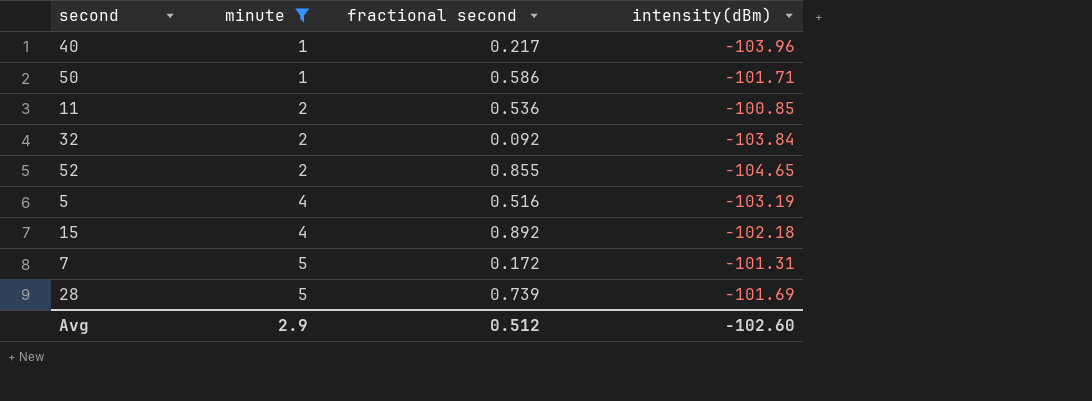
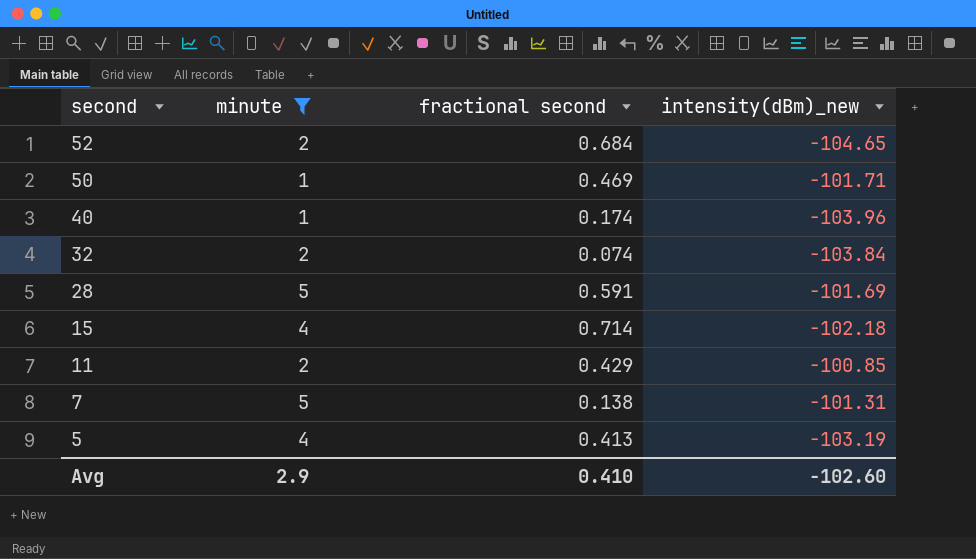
row order: minute ascending -> second descending
column name: intensity(dBm) -> intensity(dBm)_new
52 | fractional second: 0.855 -> 0.684
50 | fractional second: 0.586 -> 0.469
40 | fractional second: 0.217 -> 0.174
32 | fractional second: 0.092 -> 0.074
28 | fractional second: 0.739 -> 0.591
15 | fractional second: 0.892 -> 0.714
11 | fractional second: 0.536 -> 0.429
7 | fractional second: 0.172 -> 0.138
5 | fractional second: 0.516 -> 0.413
Avg | fractional second: 0.512 -> 0.410

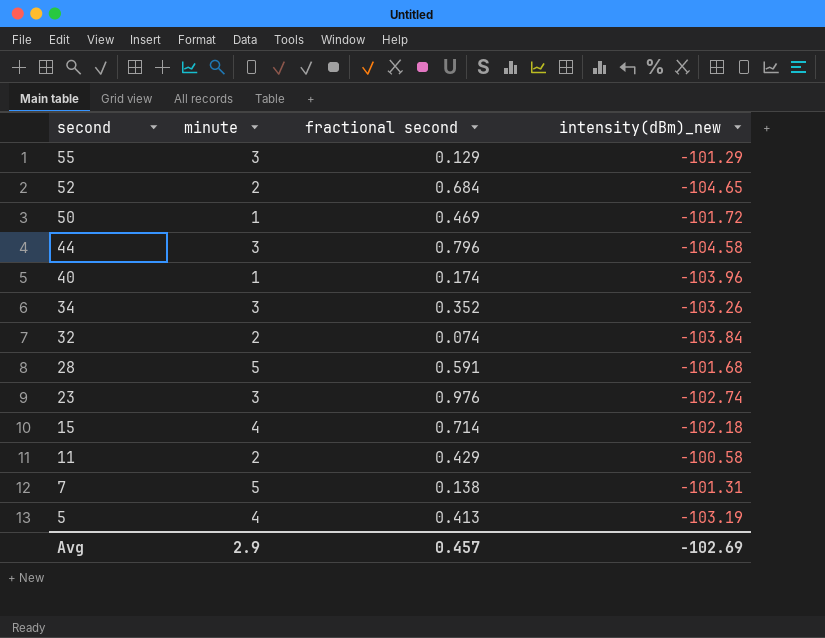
filter: minute != 3 -> none
50 | intensity(dBm)_new: -101.71 -> -101.72
28 | intensity(dBm)_new: -101.69 -> -101.68
11 | intensity(dBm)_new: -100.85 -> -100.58
Avg | fractional second: 0.410 -> 0.457
Avg | intensity(dBm)_new: -102.60 -> -102.69

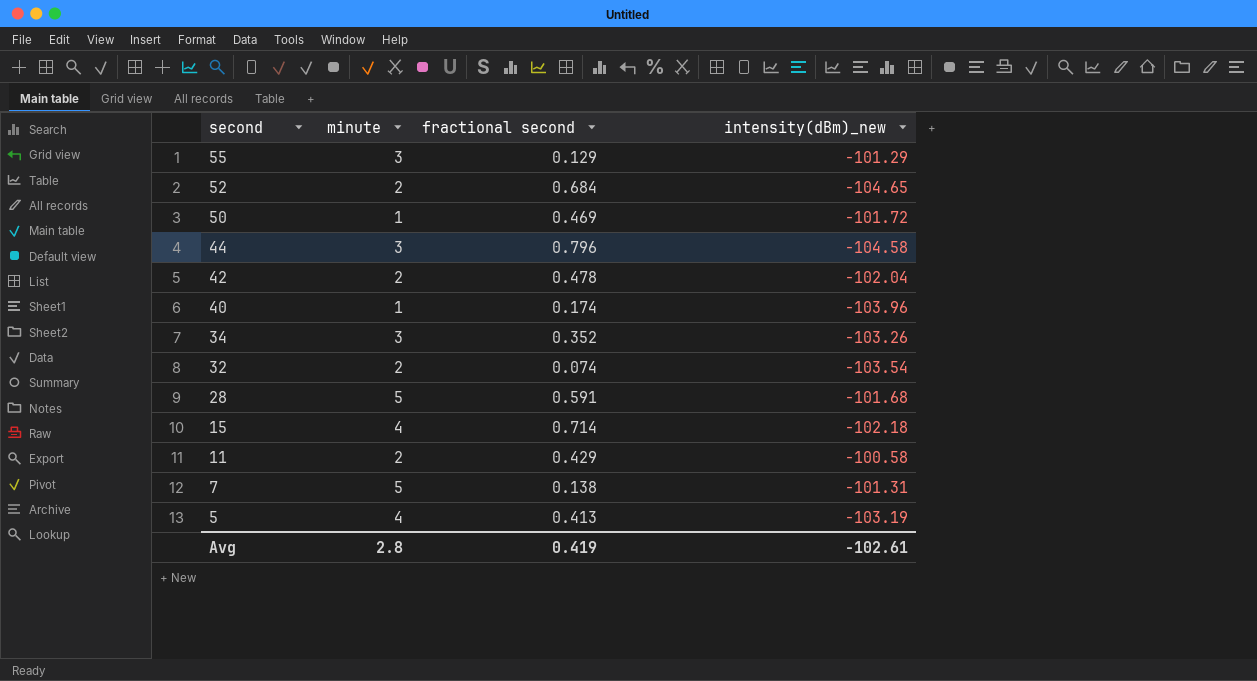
row 23: 3 | 0.976 | -102.74 -> none
row 42: none -> 2 | 0.478 | -102.04
32 | intensity(dBm)_new: -103.84 -> -103.54
Avg | minute: 2.9 -> 2.8
Avg | fractional second: 0.457 -> 0.419
Avg | intensity(dBm)_new: -102.69 -> -102.61

